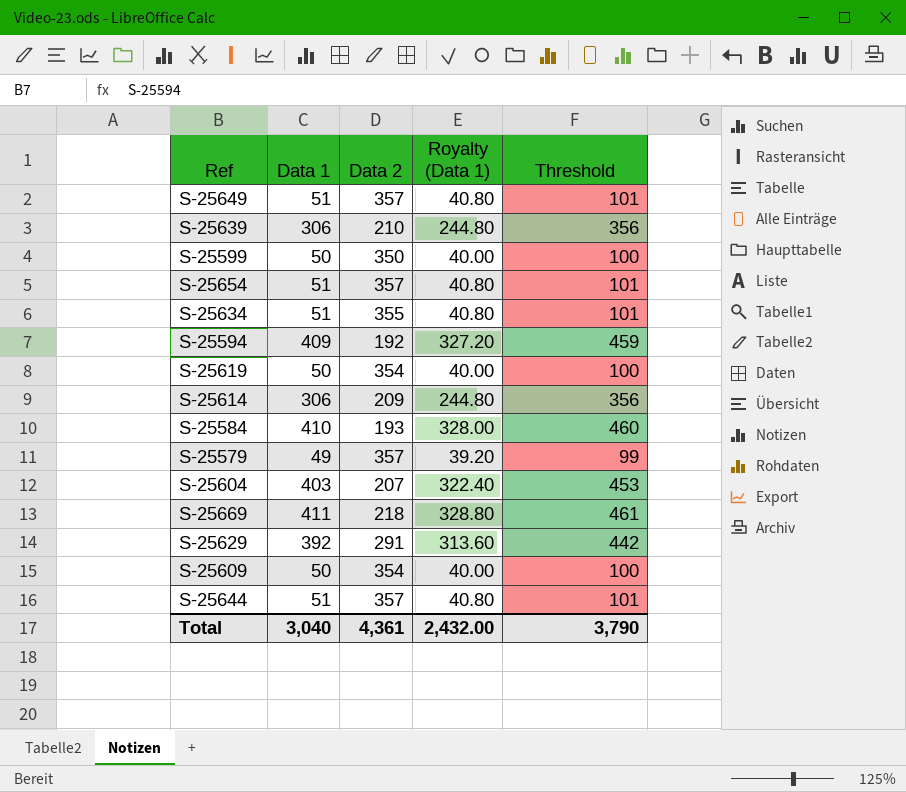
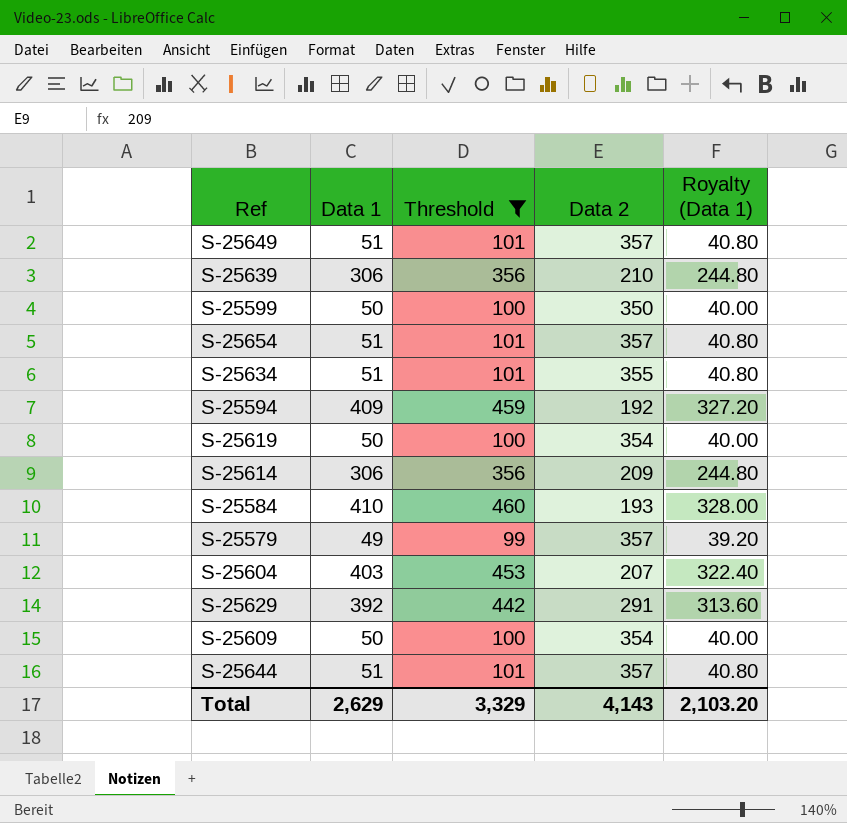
filter: none -> Threshold != 461
column Threshold | position: 5 -> 3
Total | Data 1: 3,040 -> 2,629
Total | Threshold: 3,790 -> 3,329
Total | Data 2: 4,361 -> 4,143
Total | Royalty (Data 1): 2,432.00 -> 2,103.20

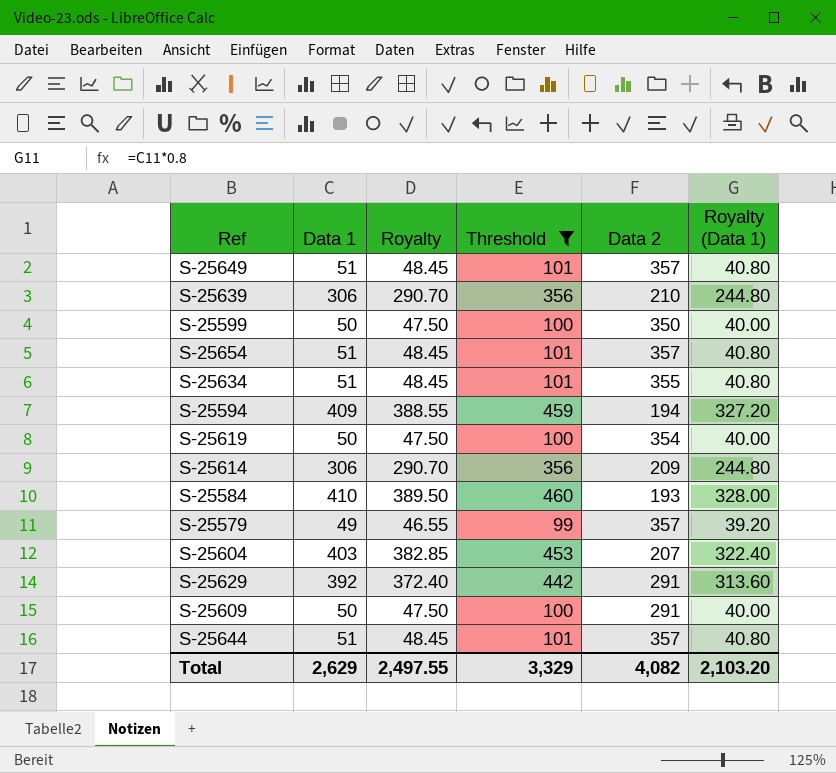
column Royalty | formula: none -> [Data 1] * 0.95
S-25594 | Data 2: 192 -> 194
S-25609 | Data 2: 354 -> 291
Total | Data 2: 4,143 -> 4,082

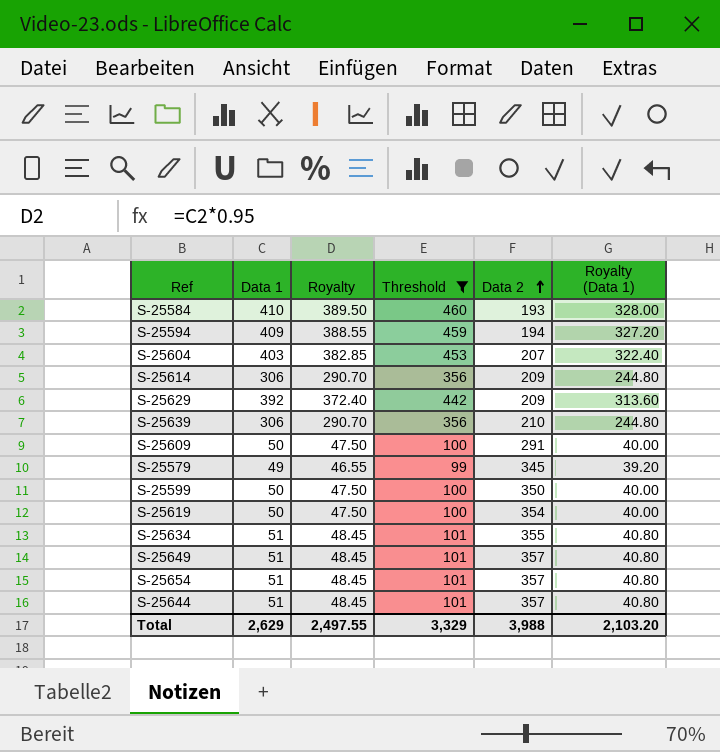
row order: none -> Data 2 ascending
S-25629 | Data 2: 291 -> 209
S-25579 | Data 2: 357 -> 345
Total | Data 2: 4,082 -> 3,988

